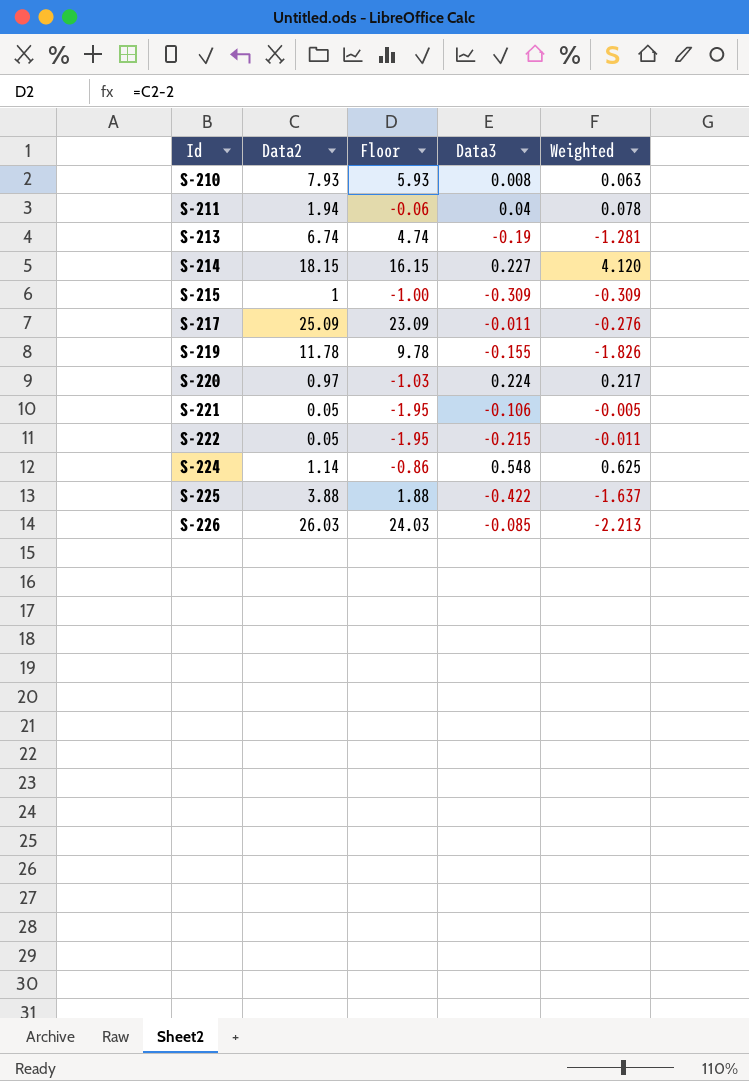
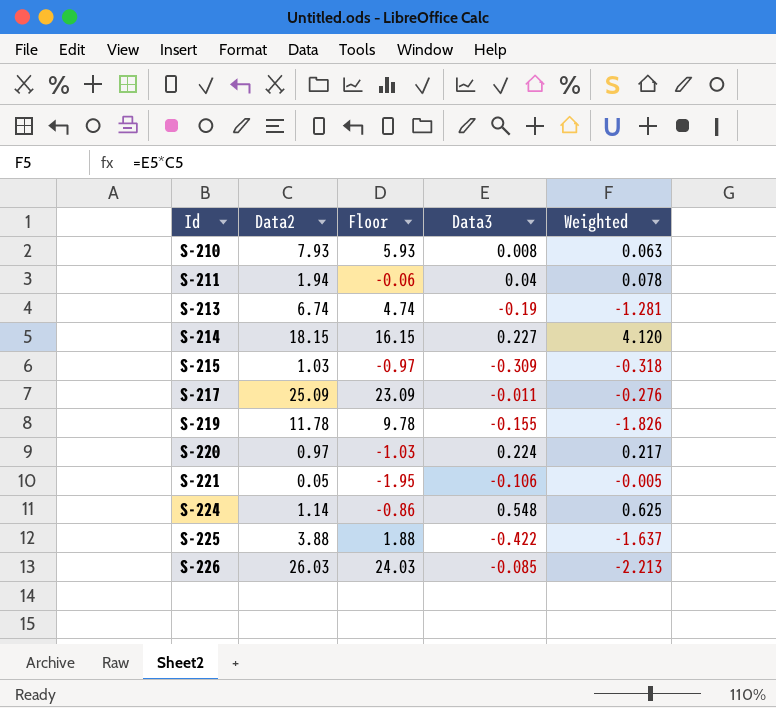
row S-222: 0.05 | -1.95 | -0.215 | -0.011 -> none
S-215 | Data2: 1 -> 1.03
S-215 | Floor: -1.00 -> -0.97
S-215 | Weighted: -0.309 -> -0.318

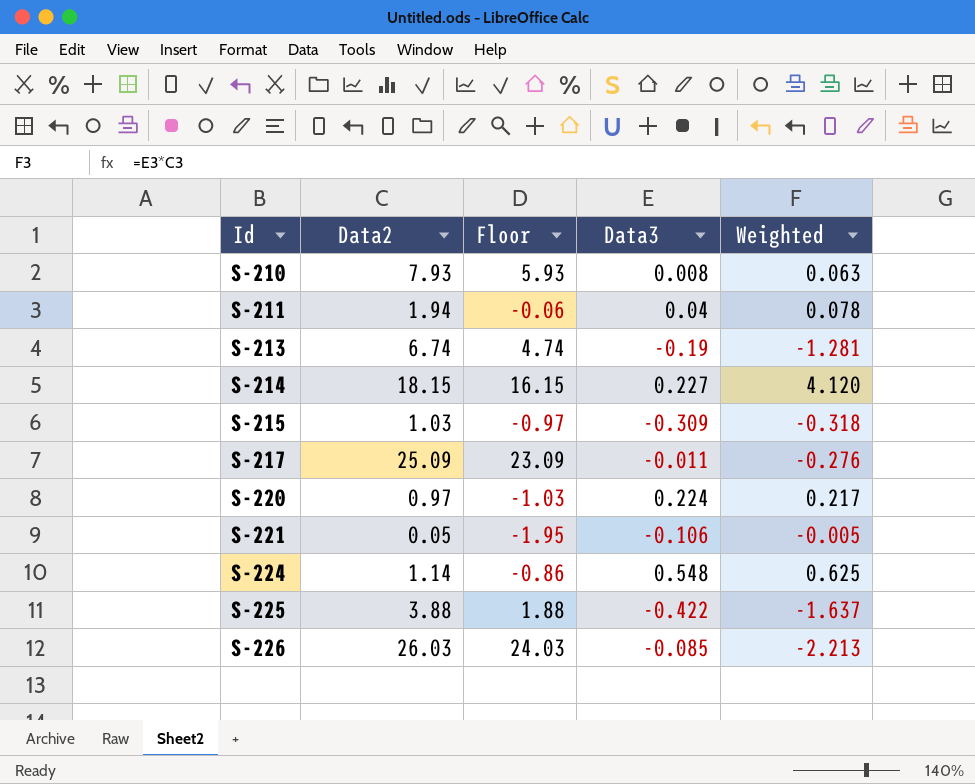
row S-219: 11.78 | 9.78 | -0.155 | -1.826 -> none

